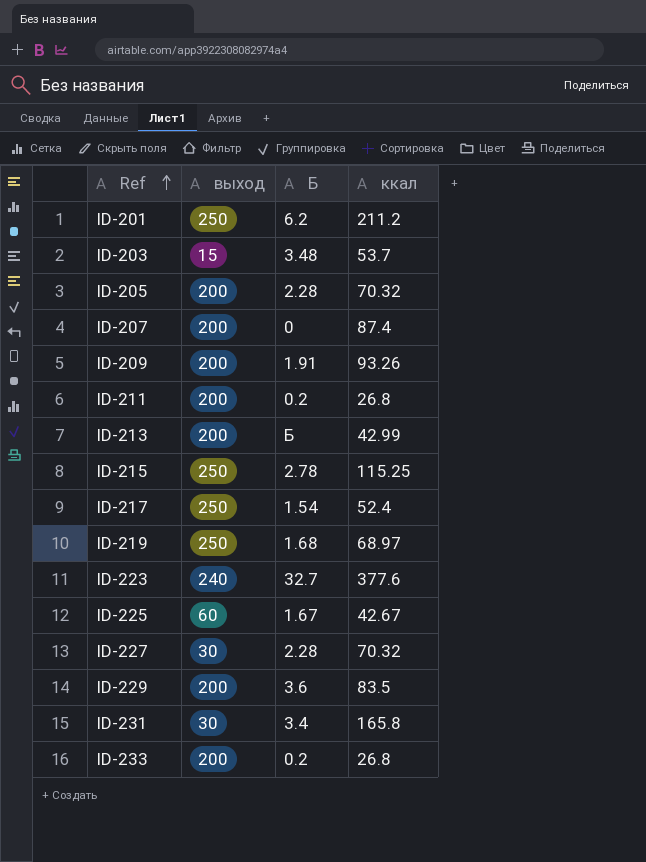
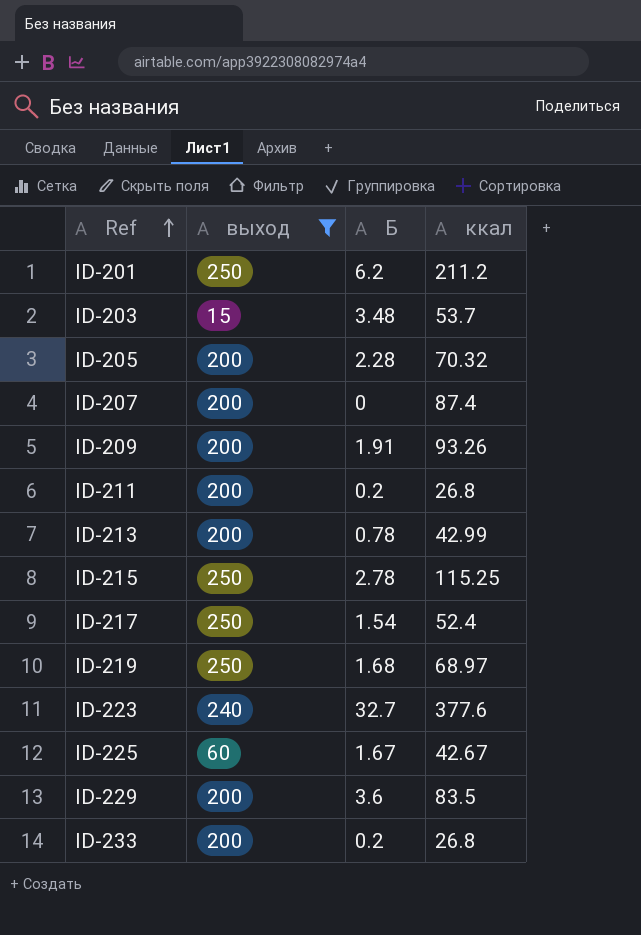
filter: none -> выход != 30
ID-213 | Б: Б -> 0.78

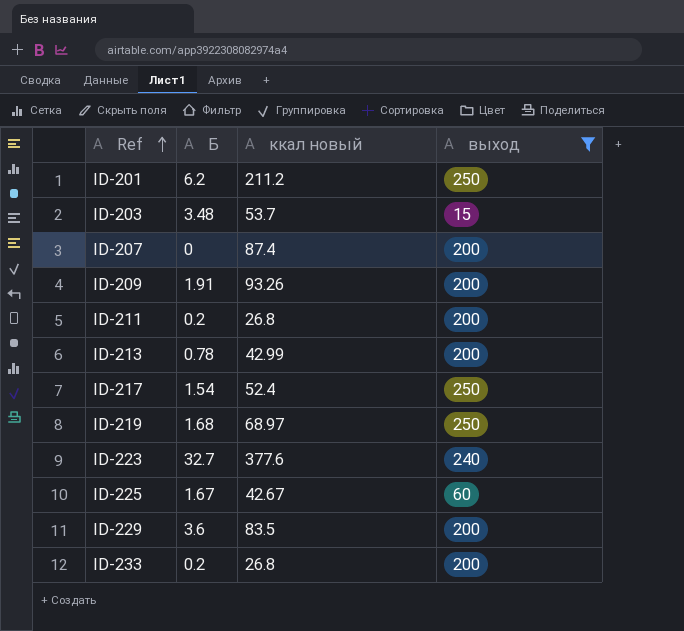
column name: ккал -> ккал новый
column выход | position: 2 -> 4
row ID-205: 200 | 2.28 | 70.32 -> none
row ID-215: 250 | 2.78 | 115.25 -> none

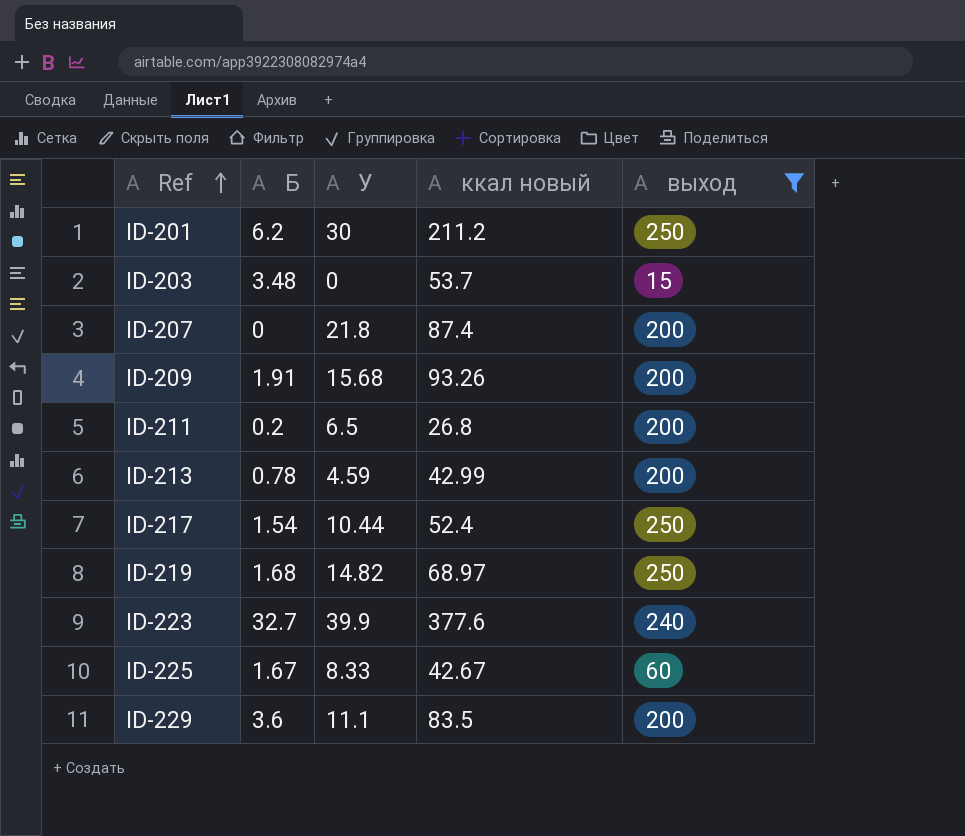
column У | position: none -> 3
row ID-233: 0.2 | 26.8 | 200 -> none

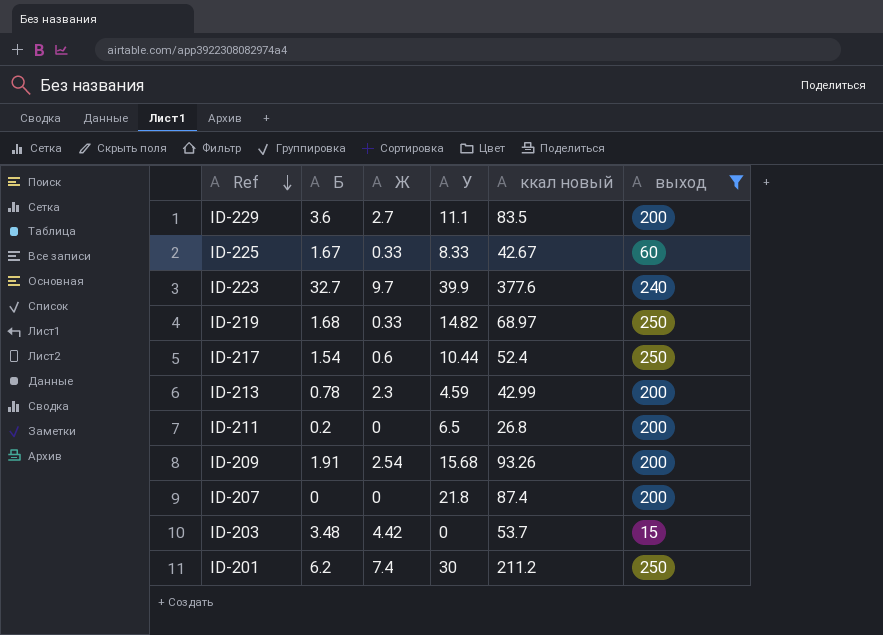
row order: Ref ascending -> Ref descending
column Ж | position: none -> 3

